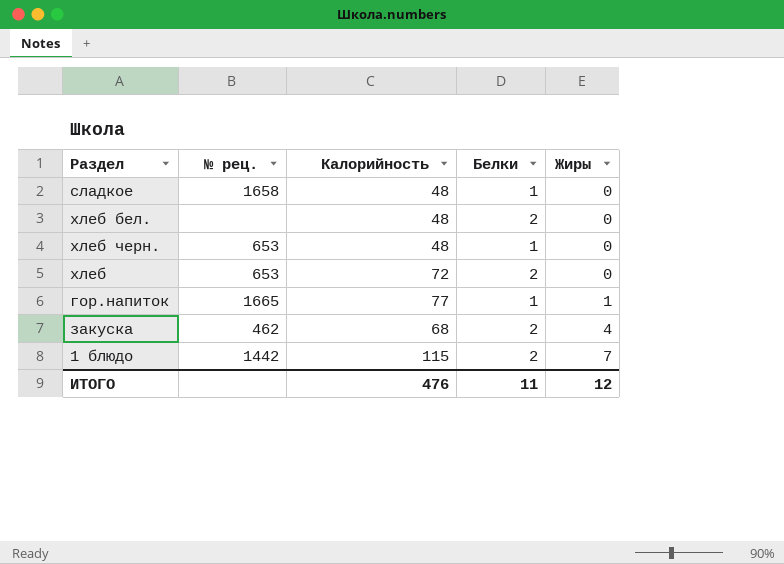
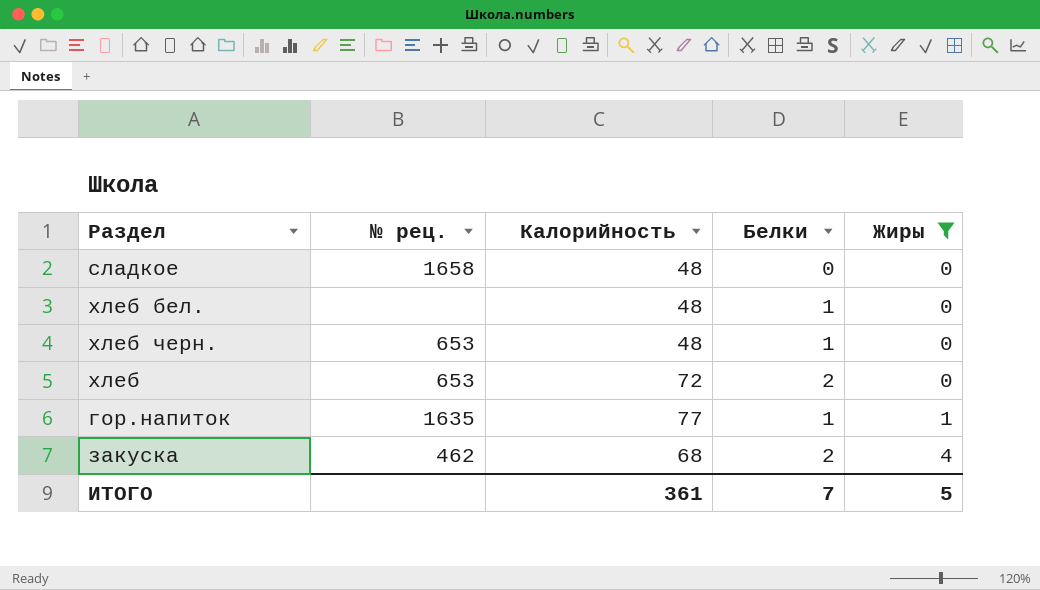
filter: none -> Жиры != 7
сладкое | Белки: 1 -> 0
хлеб бел. | Белки: 2 -> 1
гор.напиток | № рец.: 1665 -> 1635
ИТОГО | Калорийность: 476 -> 361
ИТОГО | Белки: 11 -> 7
ИТОГО | Жиры: 12 -> 5

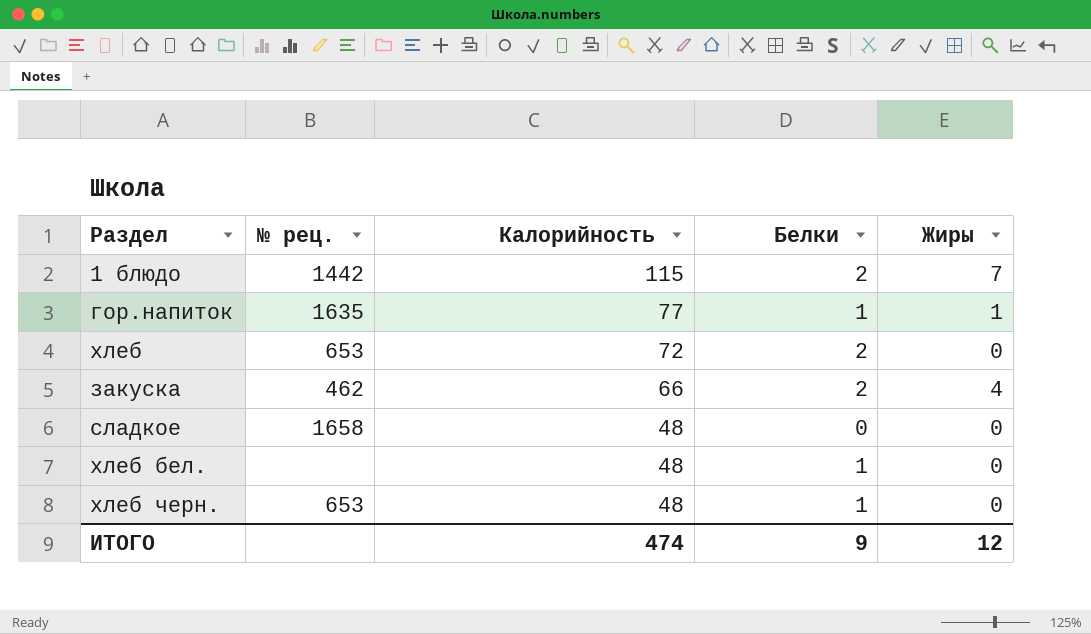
filter: Жиры != 7 -> none
row order: Жиры ascending -> Калорийность descending
закуска | Калорийность: 68 -> 66
ИТОГО | Калорийность: 361 -> 474
ИТОГО | Белки: 7 -> 9
ИТОГО | Жиры: 5 -> 12

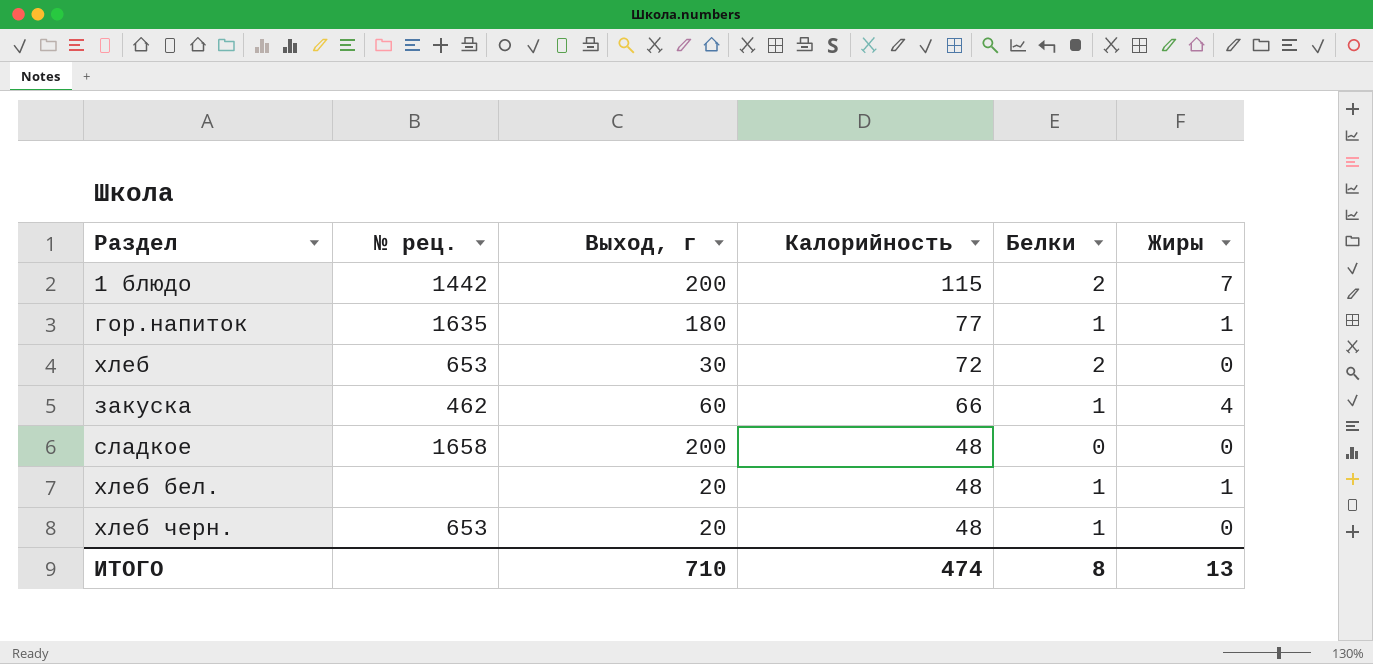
column Выход, г | position: none -> 3
закуска | Белки: 2 -> 1
хлеб бел. | Жиры: 0 -> 1
ИТОГО | Белки: 9 -> 8
ИТОГО | Жиры: 12 -> 13

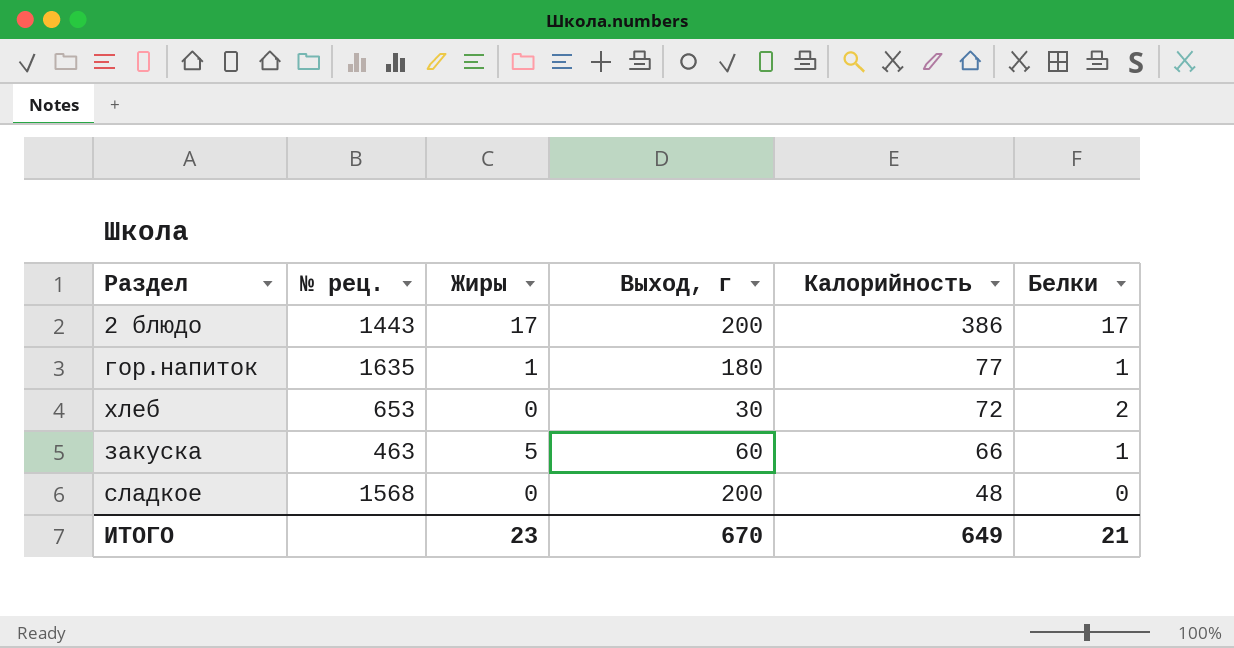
column Жиры | position: 6 -> 3
row 1 блюдо: 1442 | 200 | 115 | 2 | 7 -> none
row хлеб бел.: none | 20 | 48 | 1 | 1 -> none
row хлеб черн.: 653 | 20 | 48 | 1 | 0 -> none
row 2 блюдо: none -> 1443 | 17 | 200 | 386 | 17
закуска | № рец.: 462 -> 463
закуска | Жиры: 4 -> 5
сладкое | № рец.: 1658 -> 1568
ИТОГО | Жиры: 13 -> 23
ИТОГО | Выход, г: 710 -> 670
ИТОГО | Калорийность: 474 -> 649
ИТОГО | Белки: 8 -> 21

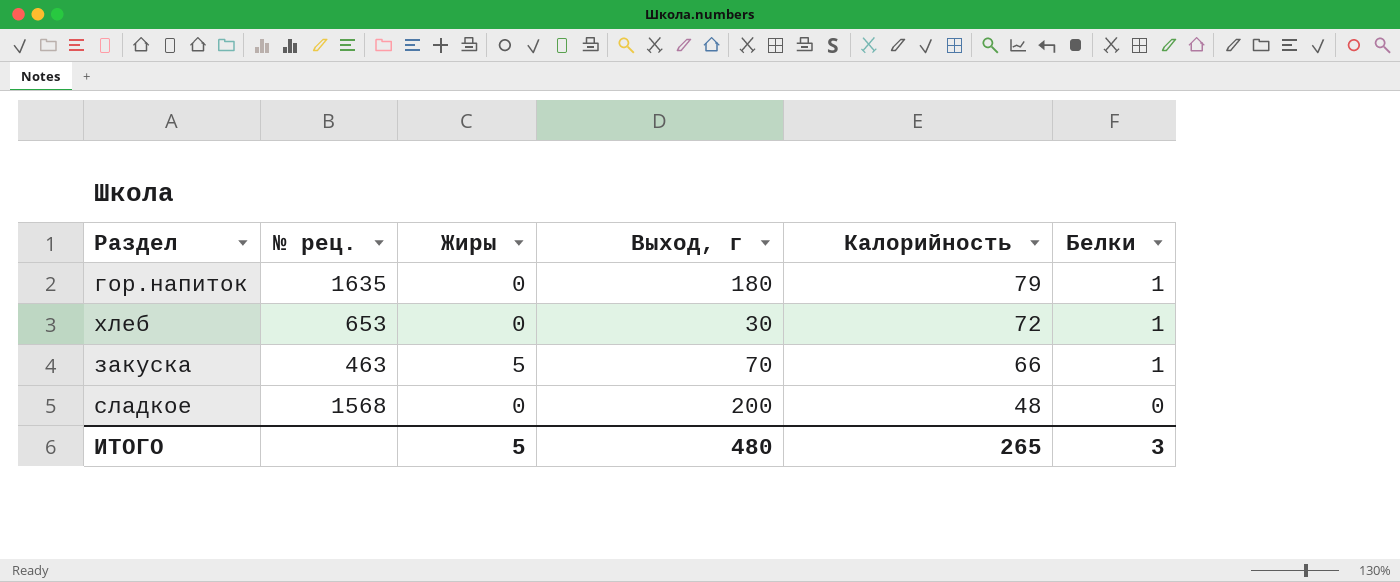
row 2 блюдо: 1443 | 17 | 200 | 386 | 17 -> none
гор.напиток | Жиры: 1 -> 0
гор.напиток | Калорийность: 77 -> 79
хлеб | Белки: 2 -> 1
закуска | Выход, г: 60 -> 70
ИТОГО | Жиры: 23 -> 5
ИТОГО | Выход, г: 670 -> 480
ИТОГО | Калорийность: 649 -> 265
ИТОГО | Белки: 21 -> 3

